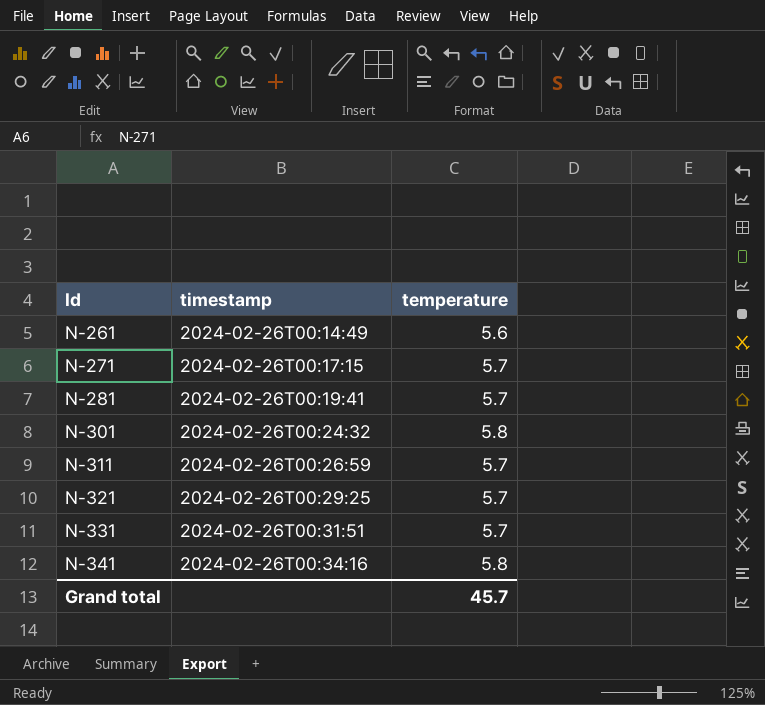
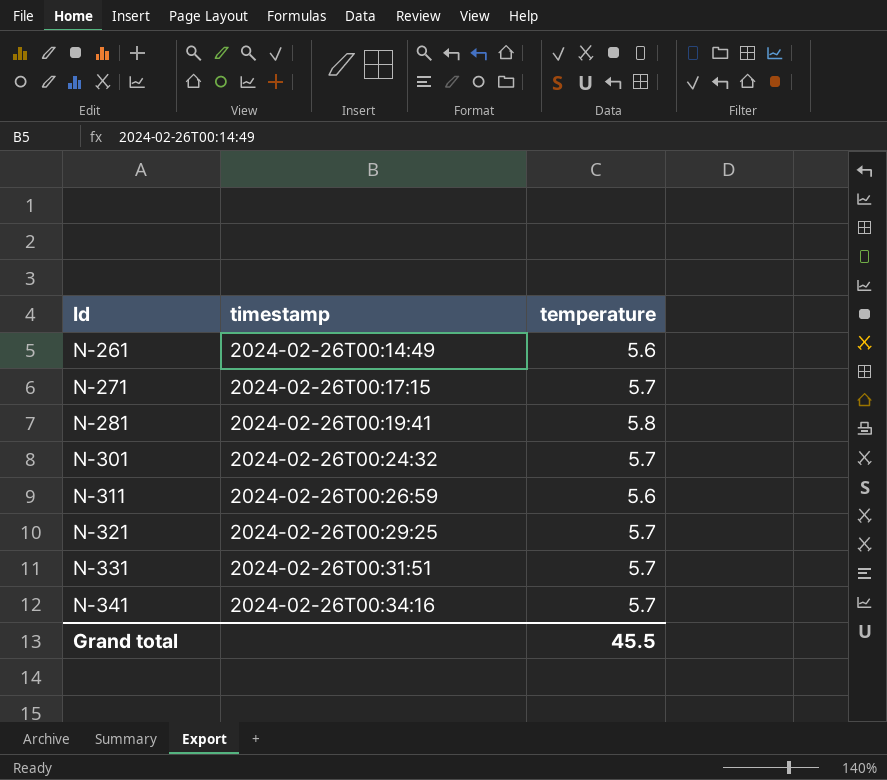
N-281 | temperature: 5.7 -> 5.8
N-301 | temperature: 5.8 -> 5.7
N-311 | temperature: 5.7 -> 5.6
N-341 | temperature: 5.8 -> 5.7
Grand total | temperature: 45.7 -> 45.5

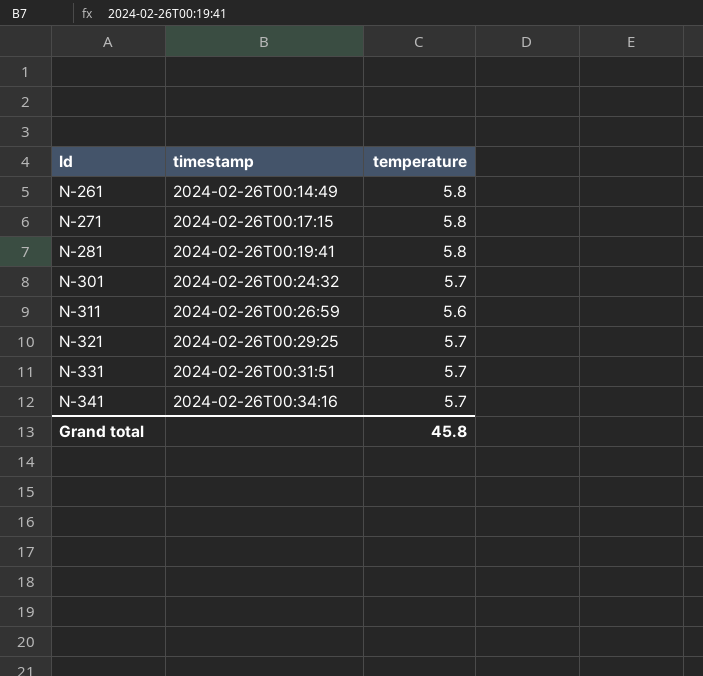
N-261 | temperature: 5.6 -> 5.8
N-271 | temperature: 5.7 -> 5.8
Grand total | temperature: 45.5 -> 45.8

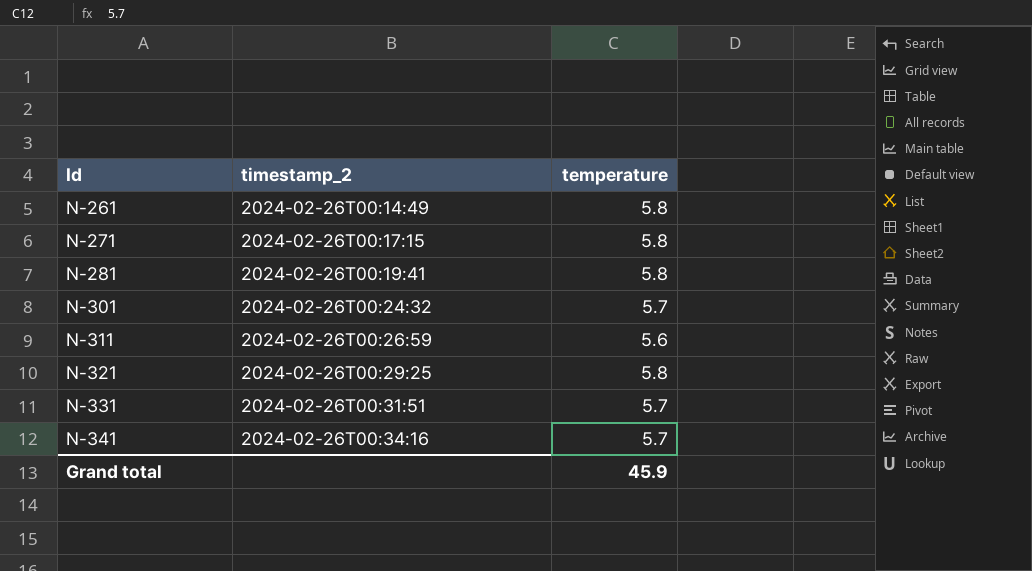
column name: timestamp -> timestamp_2
N-321 | temperature: 5.7 -> 5.8
Grand total | temperature: 45.8 -> 45.9

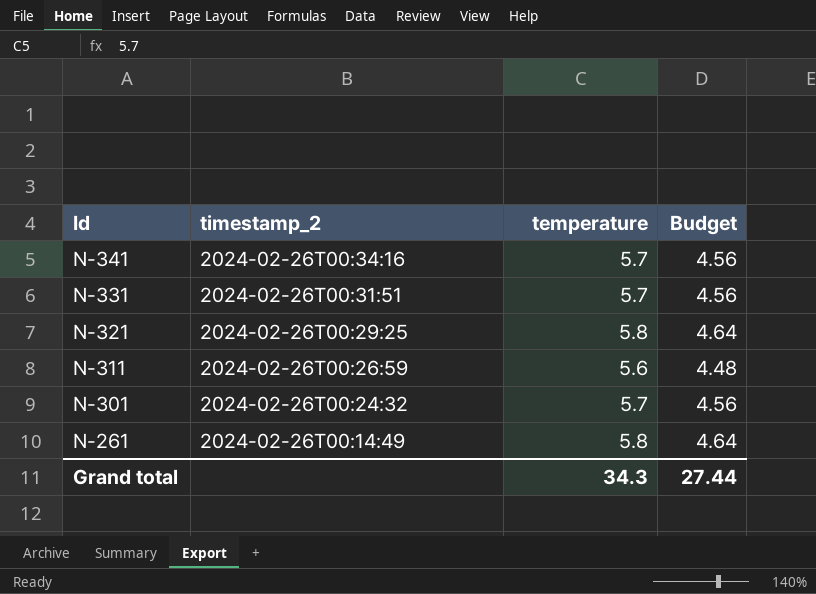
row order: Id ascending -> Id descending
column Budget | formula: none -> [temperature] * 0.8
row N-271: 2024-02-26T00:17:15 | 5.8 -> none
row N-281: 2024-02-26T00:19:41 | 5.8 -> none
Grand total | temperature: 45.9 -> 34.3

